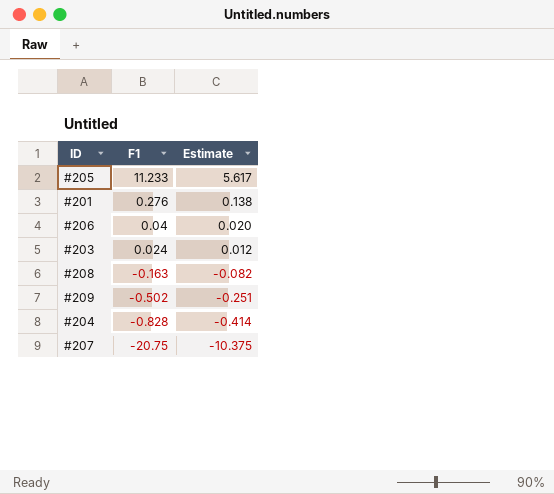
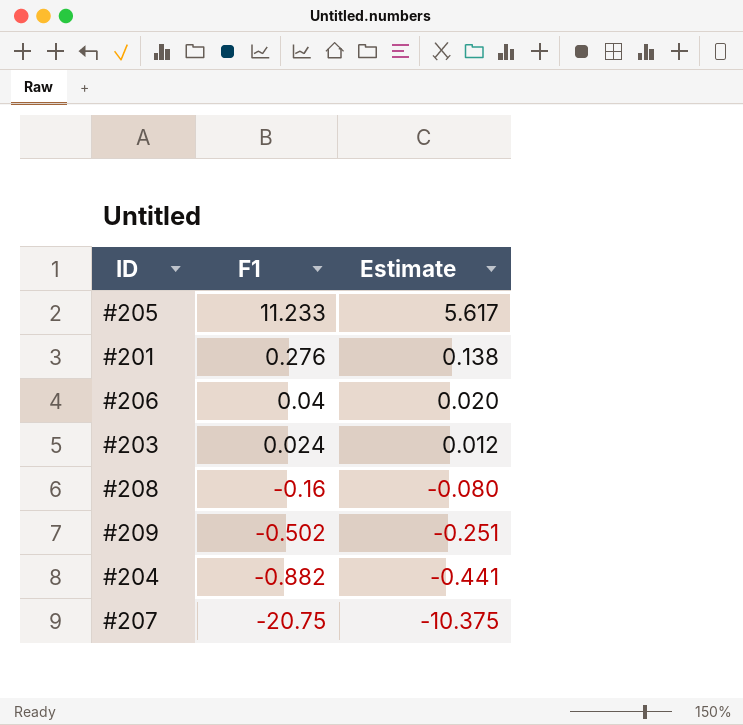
#208 | F1: -0.163 -> -0.16
#208 | Estimate: -0.082 -> -0.080
#204 | F1: -0.828 -> -0.882
#204 | Estimate: -0.414 -> -0.441

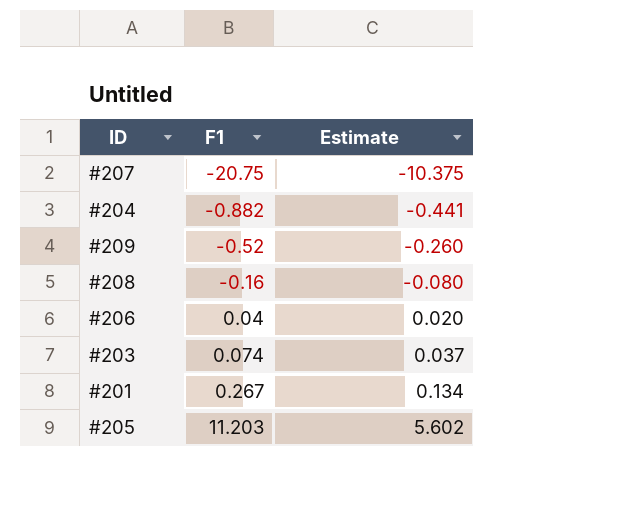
row order: F1 descending -> F1 ascending
#209 | F1: -0.502 -> -0.52
#209 | Estimate: -0.251 -> -0.260
#203 | F1: 0.024 -> 0.074
#203 | Estimate: 0.012 -> 0.037
#201 | F1: 0.276 -> 0.267
#201 | Estimate: 0.138 -> 0.134
#205 | F1: 11.233 -> 11.203
#205 | Estimate: 5.617 -> 5.602

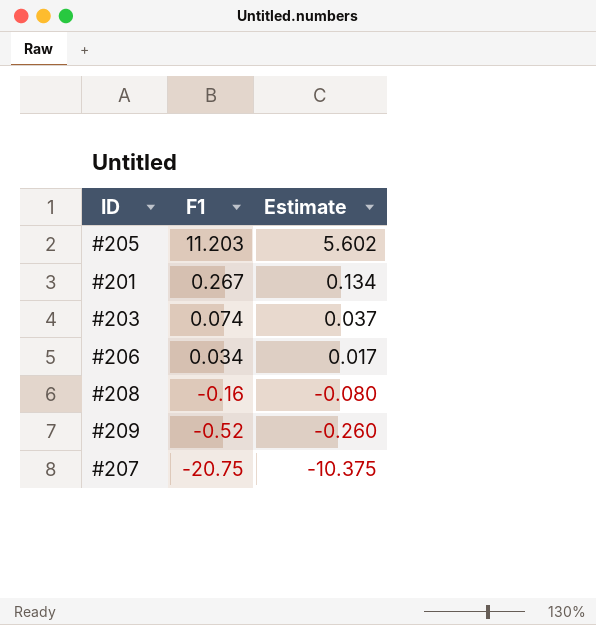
row order: F1 ascending -> F1 descending
row #204: -0.882 | -0.441 -> none
#206 | F1: 0.04 -> 0.034
#206 | Estimate: 0.020 -> 0.017

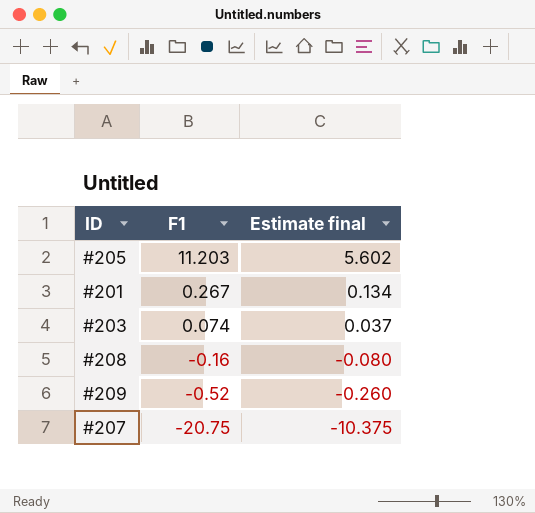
column name: Estimate -> Estimate final
row #206: 0.034 | 0.017 -> none

